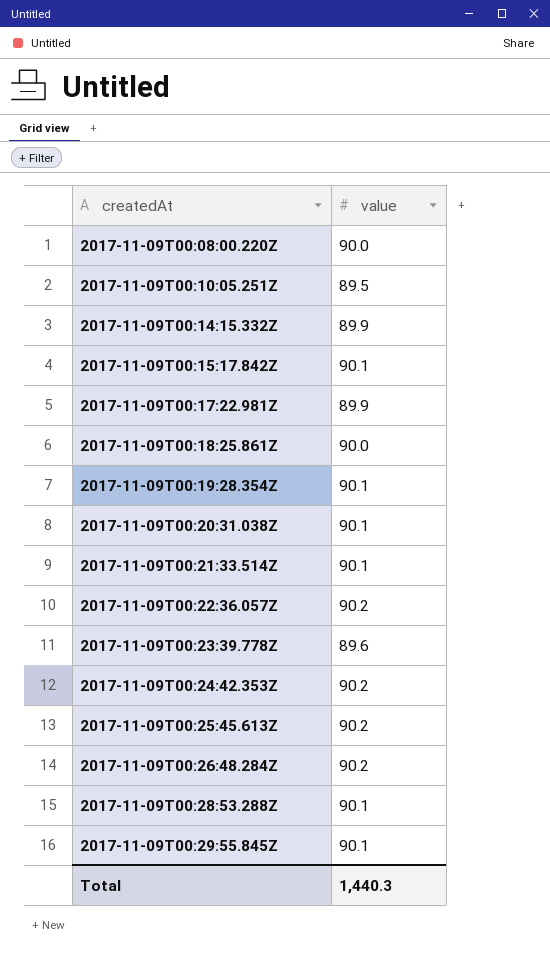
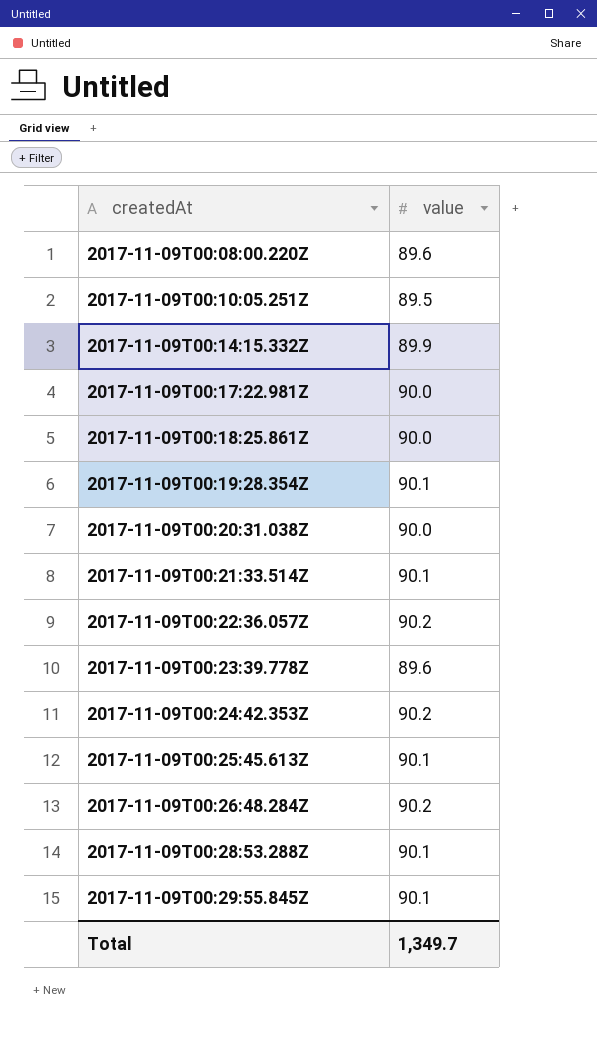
row 2017-11-09T00:15:17.842Z: 90.1 -> none
2017-11-09T00:08:00.220Z | value: 90.0 -> 89.6
2017-11-09T00:17:22.981Z | value: 89.9 -> 90.0
2017-11-09T00:20:31.038Z | value: 90.1 -> 90.0
2017-11-09T00:25:45.613Z | value: 90.2 -> 90.1
Total | value: 1,440.3 -> 1,349.7

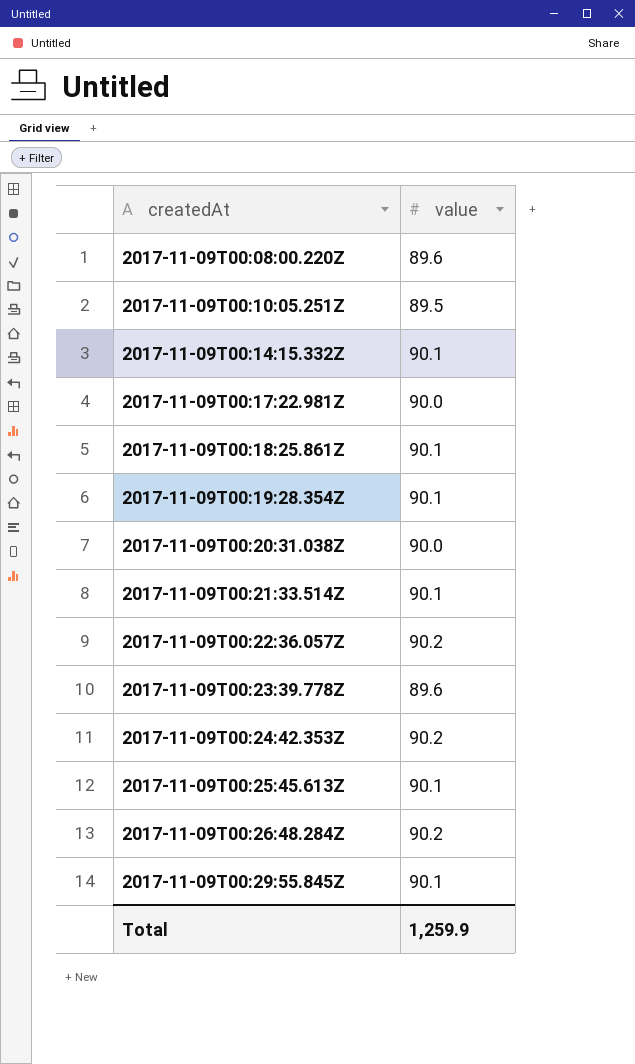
row 2017-11-09T00:28:53.288Z: 90.1 -> none
2017-11-09T00:14:15.332Z | value: 89.9 -> 90.1
2017-11-09T00:18:25.861Z | value: 90.0 -> 90.1
Total | value: 1,349.7 -> 1,259.9

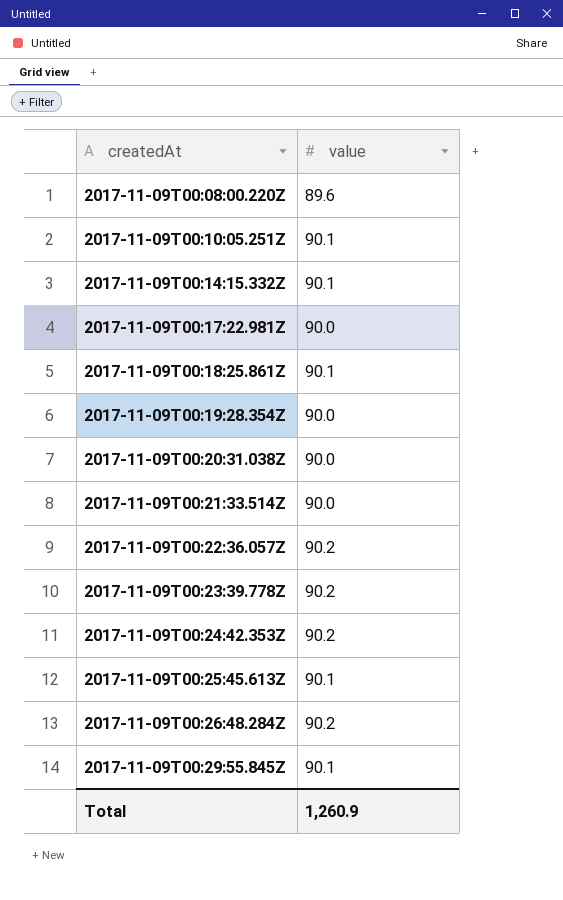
2017-11-09T00:10:05.251Z | value: 89.5 -> 90.1
2017-11-09T00:19:28.354Z | value: 90.1 -> 90.0
2017-11-09T00:21:33.514Z | value: 90.1 -> 90.0
2017-11-09T00:23:39.778Z | value: 89.6 -> 90.2
Total | value: 1,259.9 -> 1,260.9

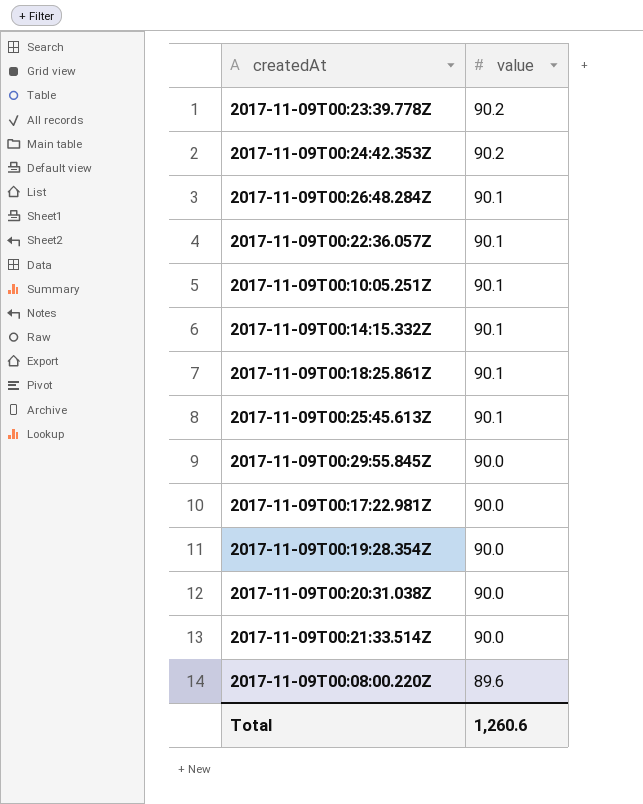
row order: createdAt ascending -> value descending
2017-11-09T00:26:48.284Z | value: 90.2 -> 90.1
2017-11-09T00:22:36.057Z | value: 90.2 -> 90.1
2017-11-09T00:29:55.845Z | value: 90.1 -> 90.0
Total | value: 1,260.9 -> 1,260.6

